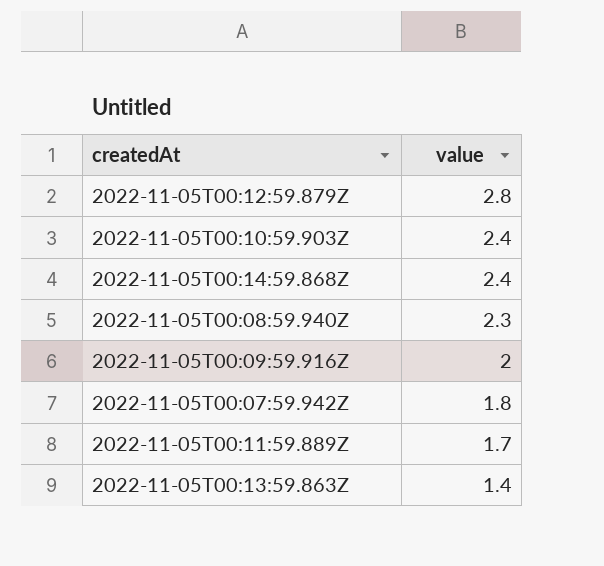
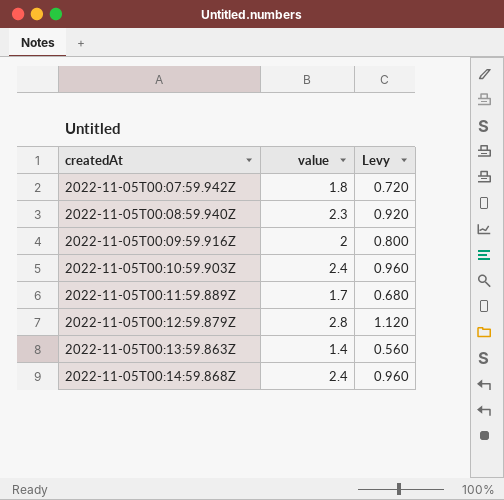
row order: value descending -> createdAt ascending
column Levy | formula: none -> [value] * 0.4

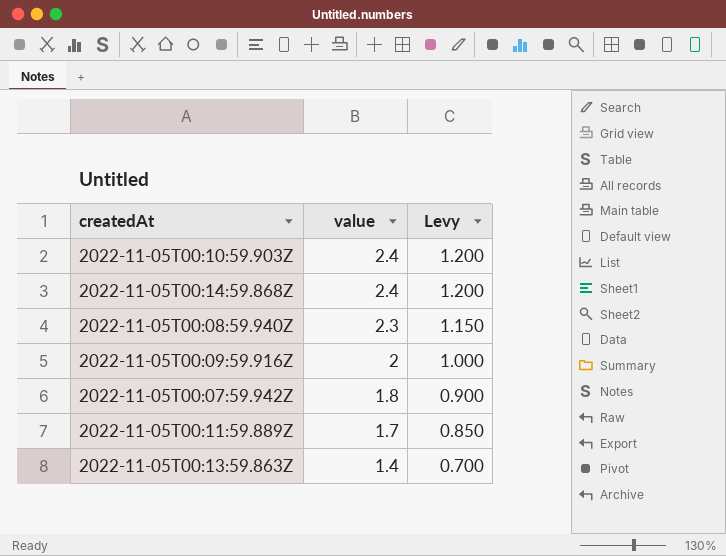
row order: createdAt ascending -> value descending
column Levy | formula: [value] * 0.4 -> [value] * 0.5
row 2022-11-05T00:12:59.879Z: 2.8 | 1.120 -> none

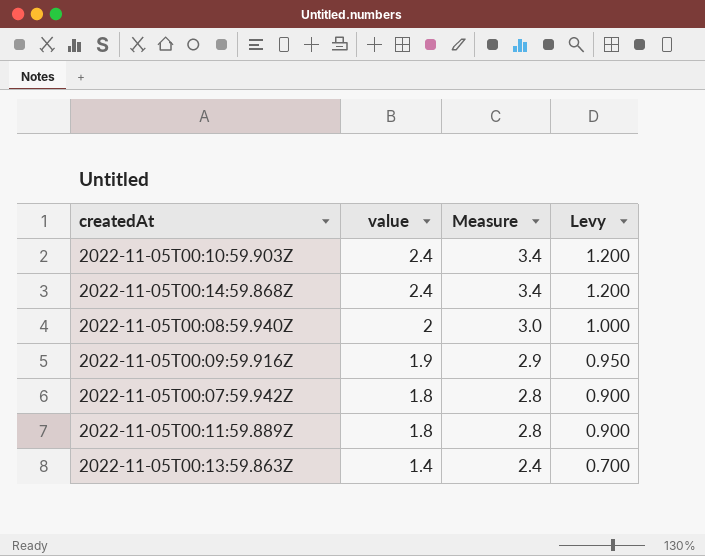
column Measure | formula: none -> [value] + 1
2022-11-05T00:08:59.940Z | value: 2.3 -> 2
2022-11-05T00:08:59.940Z | Levy: 1.150 -> 1.000
2022-11-05T00:09:59.916Z | value: 2 -> 1.9
2022-11-05T00:09:59.916Z | Levy: 1.000 -> 0.950
2022-11-05T00:11:59.889Z | value: 1.7 -> 1.8
2022-11-05T00:11:59.889Z | Levy: 0.850 -> 0.900

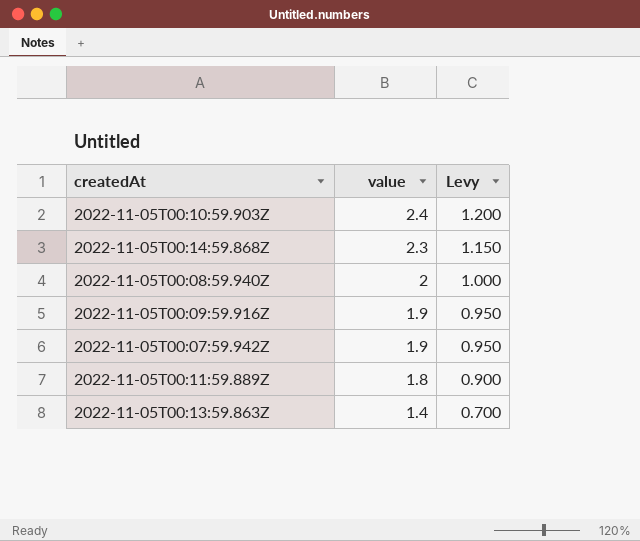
column Measure | formula: [value] + 1 -> none
2022-11-05T00:14:59.868Z | value: 2.4 -> 2.3
2022-11-05T00:14:59.868Z | Levy: 1.200 -> 1.150
2022-11-05T00:07:59.942Z | value: 1.8 -> 1.9
2022-11-05T00:07:59.942Z | Levy: 0.900 -> 0.950

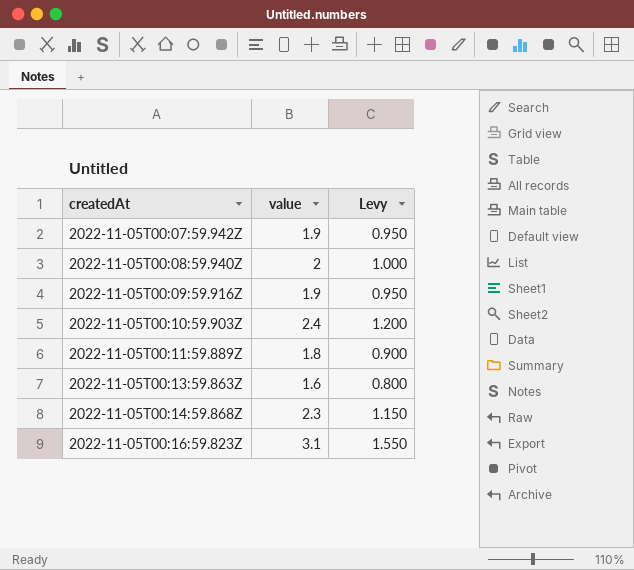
row order: value descending -> createdAt ascending
2022-11-05T00:13:59.863Z | value: 1.4 -> 1.6
2022-11-05T00:13:59.863Z | Levy: 0.700 -> 0.800
row 2022-11-05T00:16:59.823Z: none -> 3.1 | 1.550

